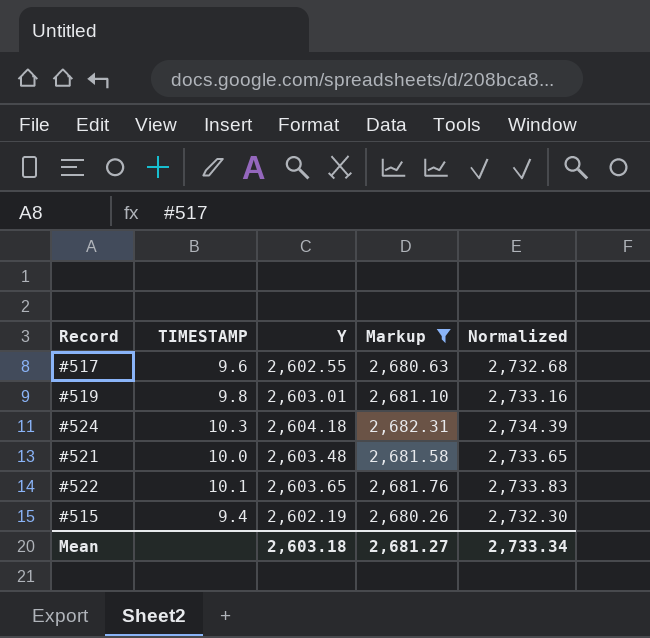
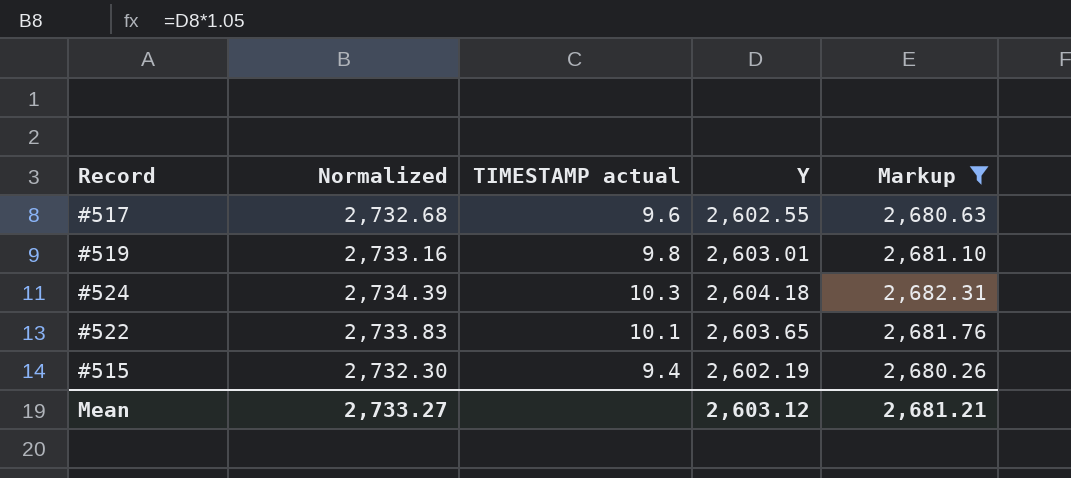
column Normalized | position: 5 -> 2
column name: TIMESTAMP -> TIMESTAMP actual
row #521: 10.0 | 2,603.48 | 2,681.58 | 2,733.65 -> none
Mean | Normalized: 2,733.34 -> 2,733.27
Mean | Y: 2,603.18 -> 2,603.12
Mean | Markup: 2,681.27 -> 2,681.21

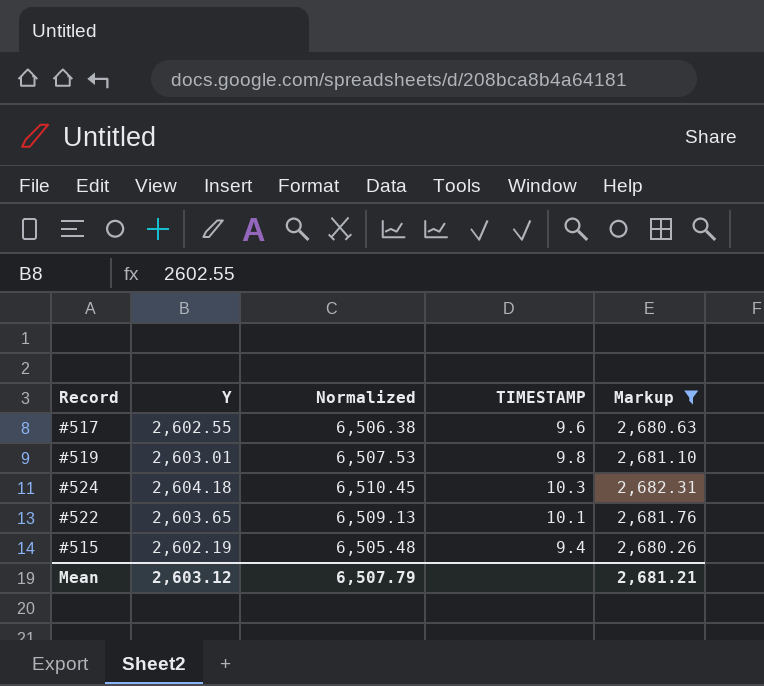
column Y | position: 4 -> 2
column Normalized | formula: [Y] * 1.05 -> [Y] * 2.5
column name: TIMESTAMP actual -> TIMESTAMP
Mean | Normalized: 2,733.27 -> 6,507.79

